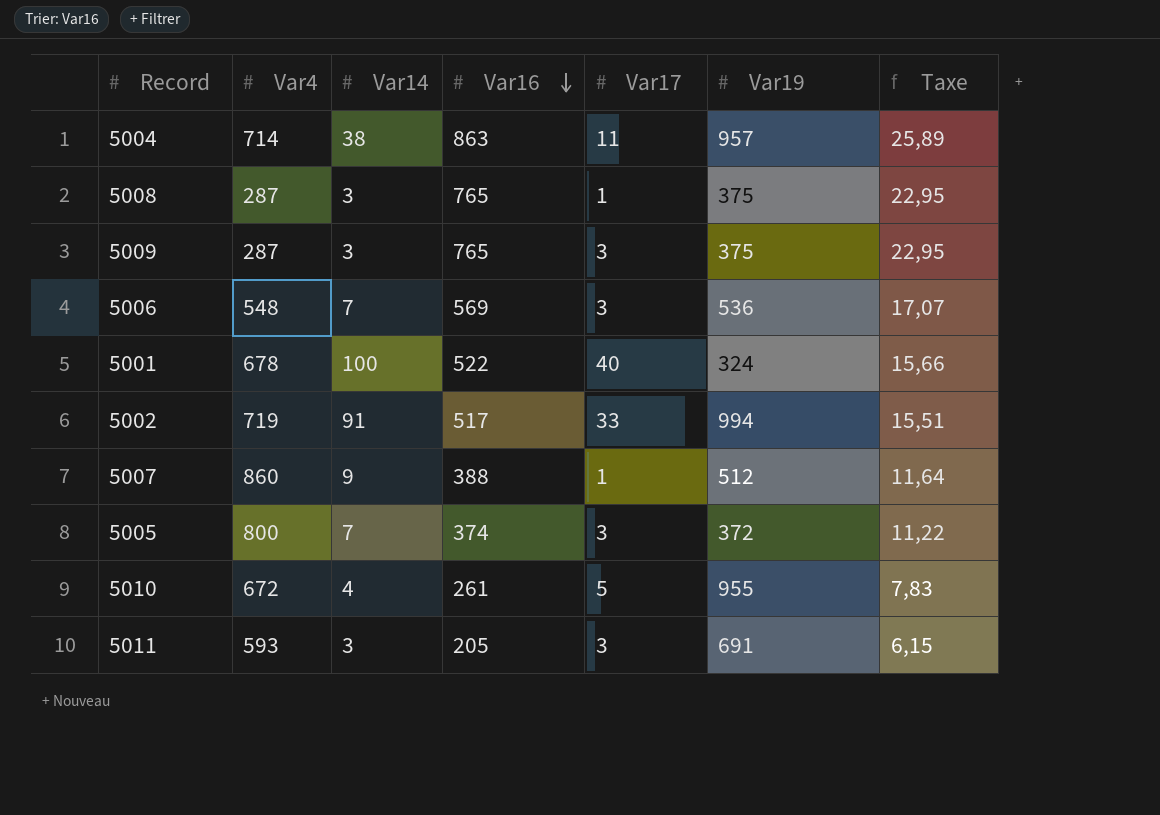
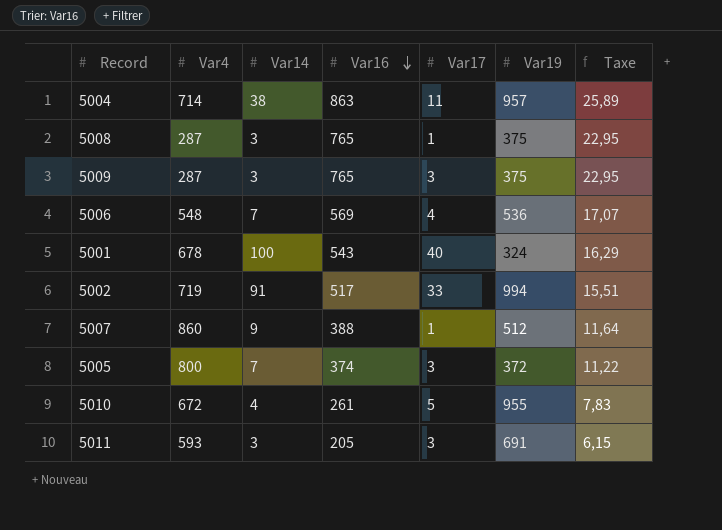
5006 | Var17: 3 -> 4
5001 | Var16: 522 -> 543
5001 | Taxe: 15,66 -> 16,29

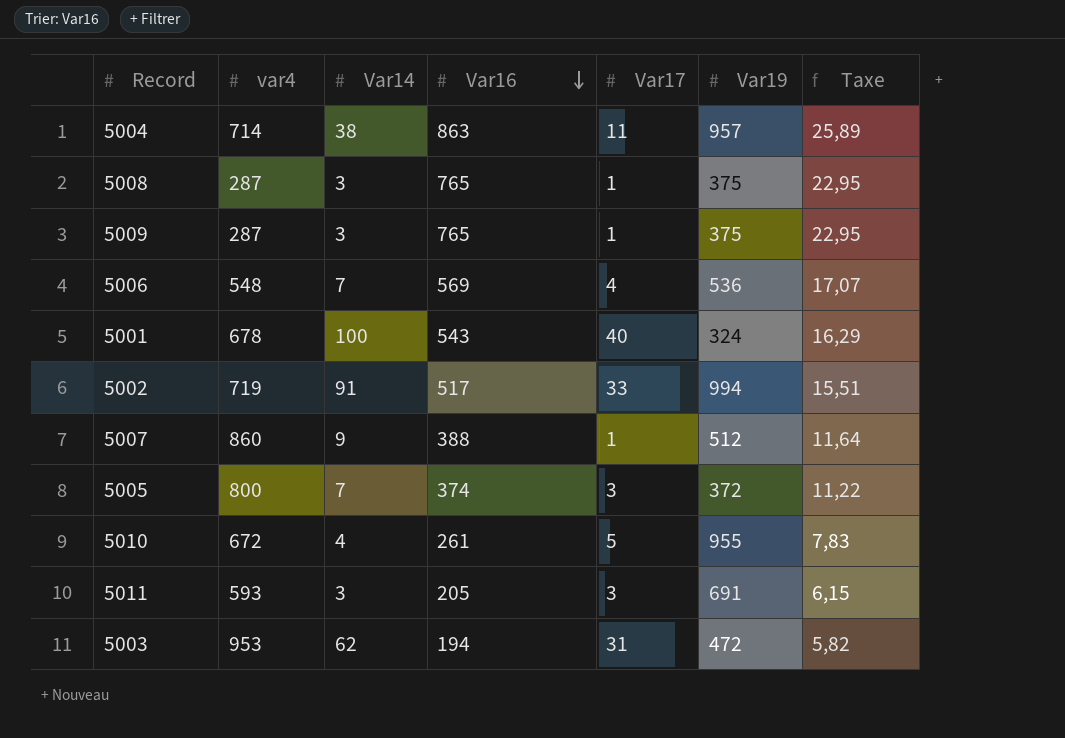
column name: Var4 -> var4
5009 | Var17: 3 -> 1
row 5003: none -> 953 | 62 | 194 | 31 | 472 | 5,82

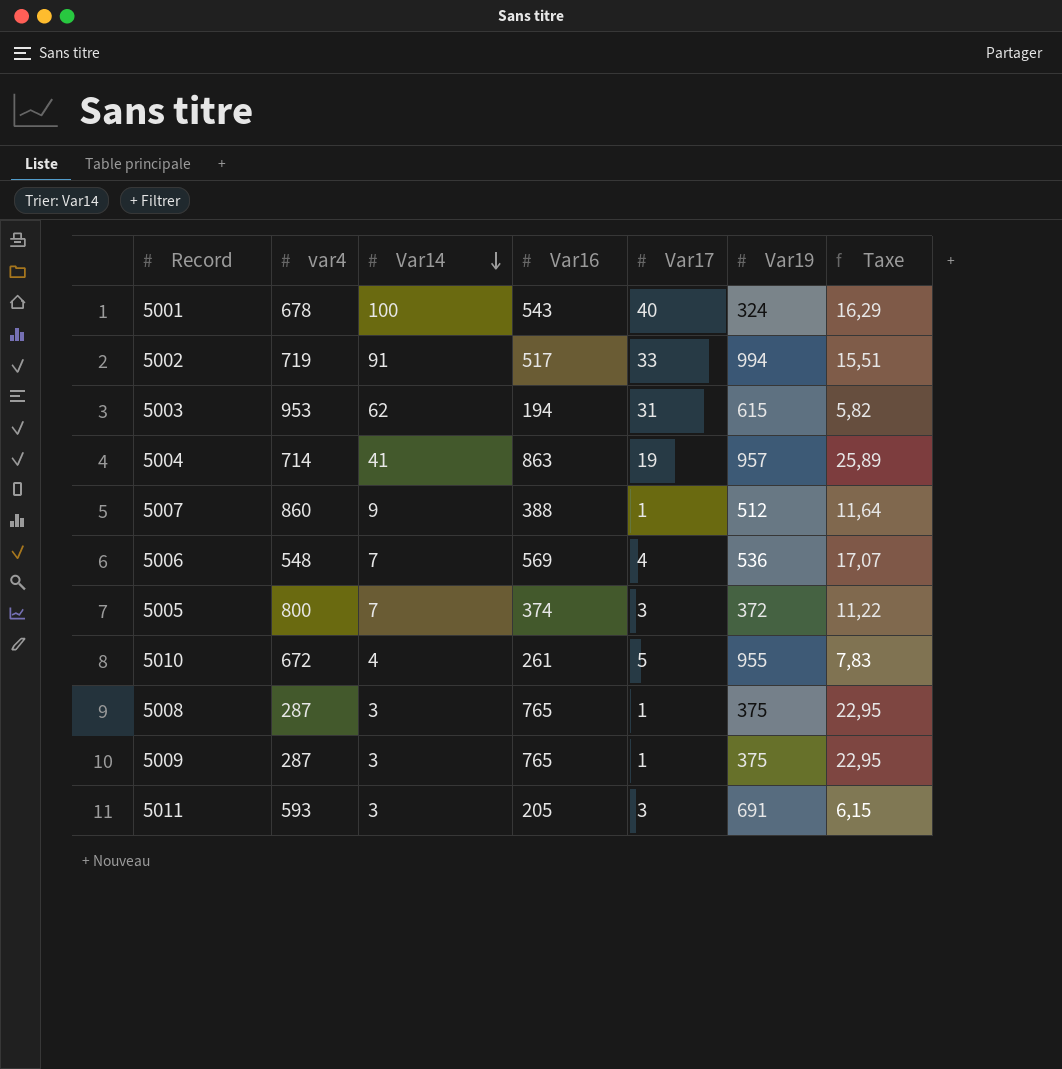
row order: Var16 descending -> Var14 descending
5003 | Var19: 472 -> 615
5004 | Var14: 38 -> 41
5004 | Var17: 11 -> 19

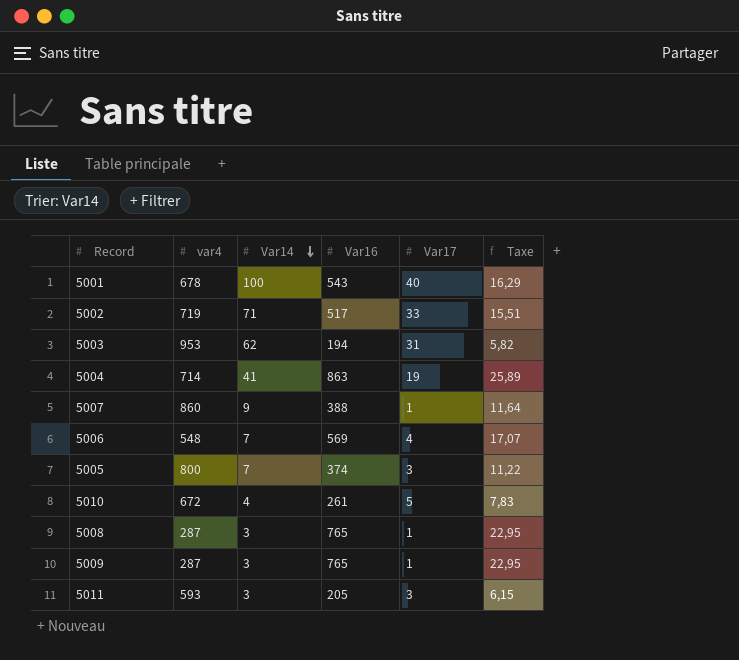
column Var19 | position: 6 -> none
5002 | Var14: 91 -> 71

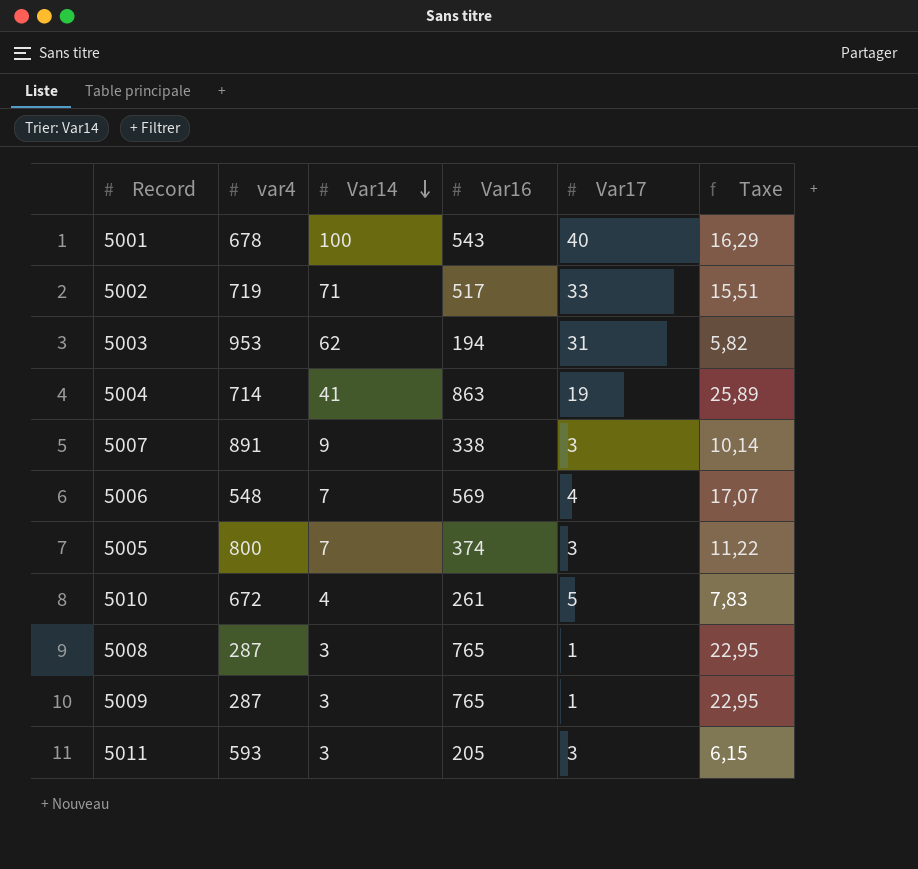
5007 | var4: 860 -> 891
5007 | Var16: 388 -> 338
5007 | Var17: 1 -> 3
5007 | Taxe: 11,64 -> 10,14

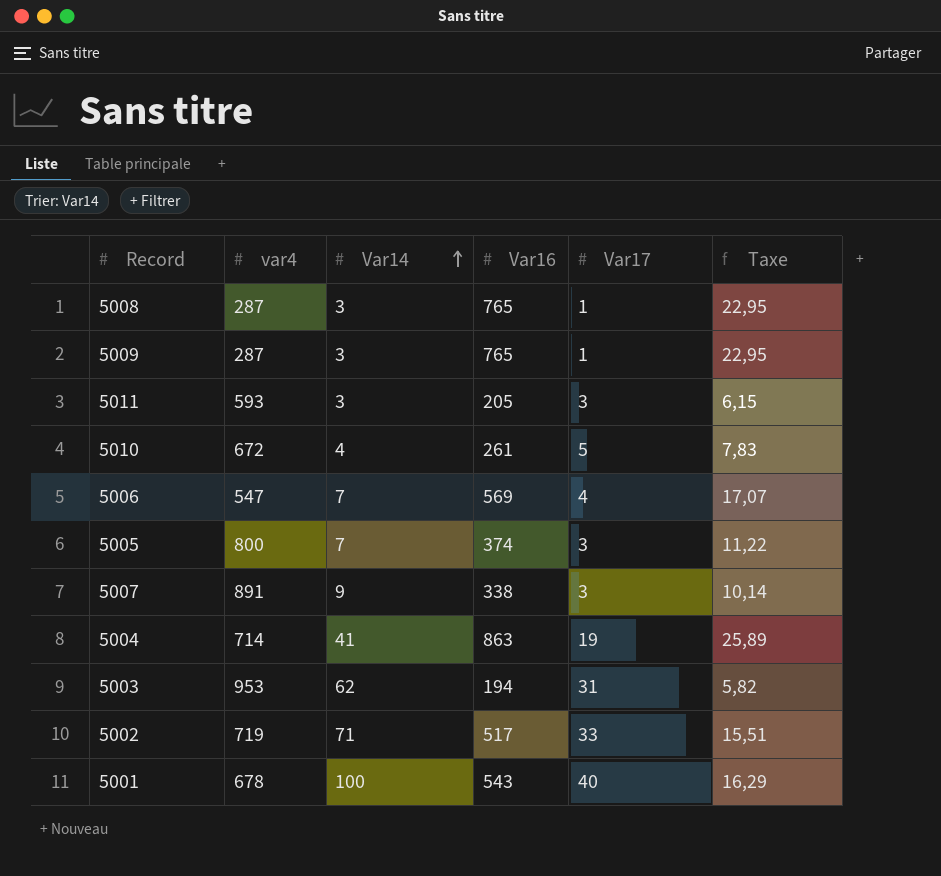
row order: Var14 descending -> Var14 ascending
5006 | var4: 548 -> 547

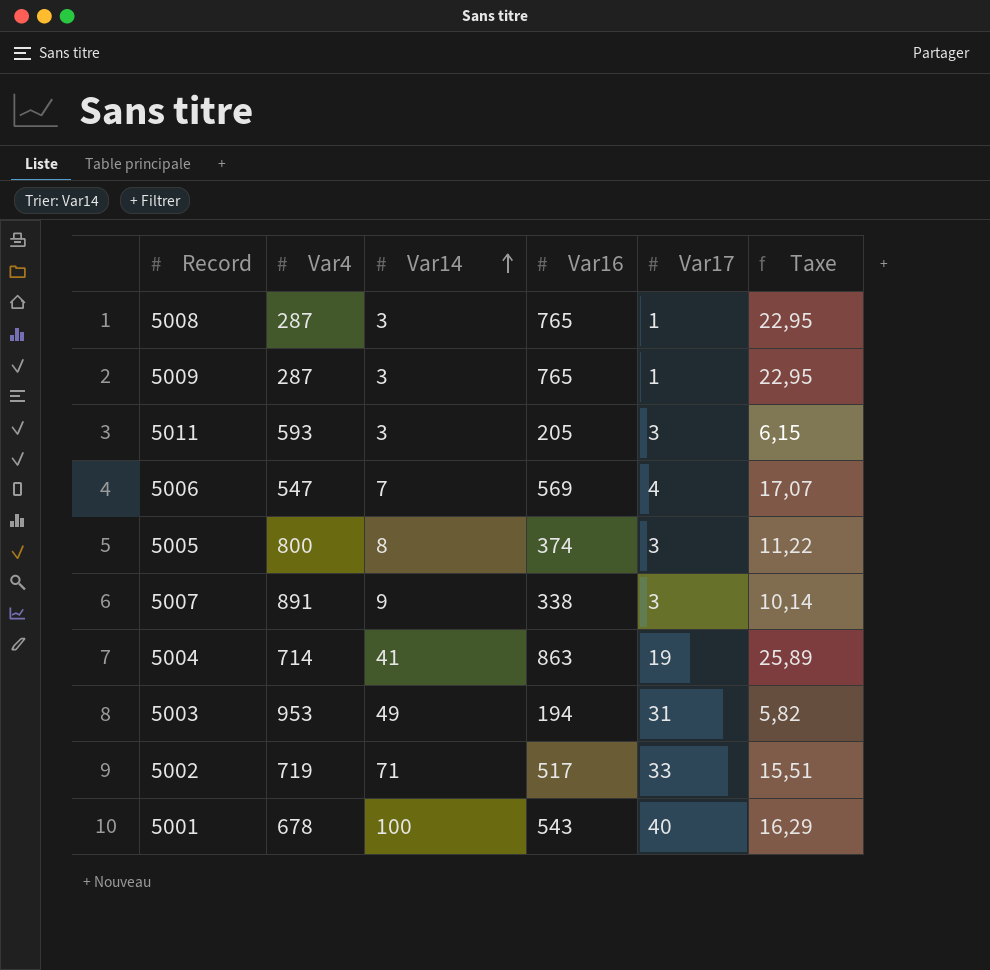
column name: var4 -> Var4
row 5010: 672 | 4 | 261 | 5 | 7,83 -> none
5005 | Var14: 7 -> 8
5003 | Var14: 62 -> 49

